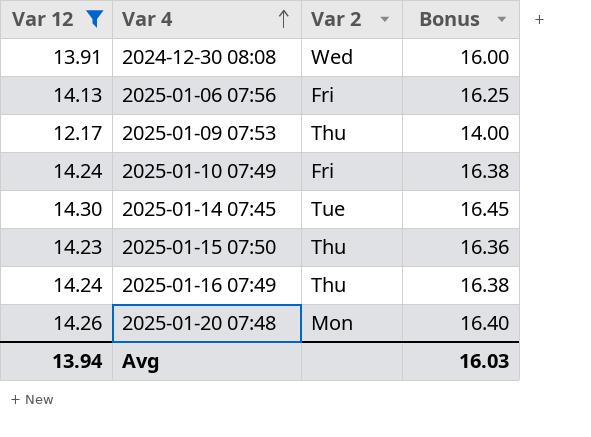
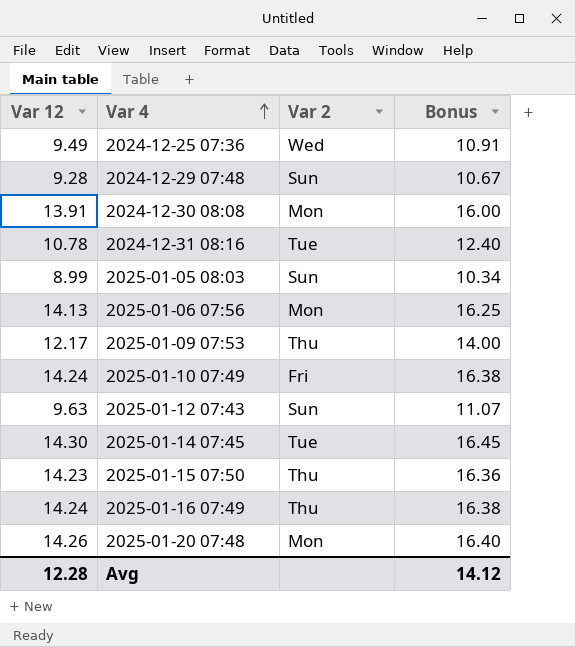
filter: Var 12 >= 12.17 -> none
2024-12-30 08:08 | Var 2: Wed -> Mon
2025-01-06 07:56 | Var 2: Fri -> Mon
Avg | Var 12: 13.94 -> 12.28
Avg | Bonus: 16.03 -> 14.12

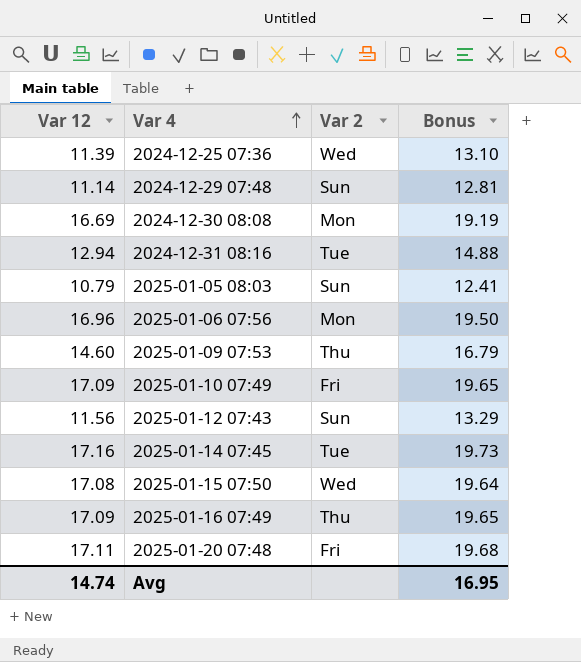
2024-12-25 07:36 | Var 12: 9.49 -> 11.39
2024-12-25 07:36 | Bonus: 10.91 -> 13.10
2024-12-29 07:48 | Var 12: 9.28 -> 11.14
2024-12-29 07:48 | Bonus: 10.67 -> 12.81
2024-12-30 08:08 | Var 12: 13.91 -> 16.69
2024-12-30 08:08 | Bonus: 16.00 -> 19.19
2024-12-31 08:16 | Var 12: 10.78 -> 12.94
2024-12-31 08:16 | Bonus: 12.40 -> 14.88
2025-01-05 08:03 | Var 12: 8.99 -> 10.79
2025-01-05 08:03 | Bonus: 10.34 -> 12.41
2025-01-06 07:56 | Var 12: 14.13 -> 16.96
2025-01-06 07:56 | Bonus: 16.25 -> 19.50
2025-01-09 07:53 | Var 12: 12.17 -> 14.60
2025-01-09 07:53 | Bonus: 14.00 -> 16.79
2025-01-10 07:49 | Var 12: 14.24 -> 17.09
2025-01-10 07:49 | Bonus: 16.38 -> 19.65
2025-01-12 07:43 | Var 12: 9.63 -> 11.56
2025-01-12 07:43 | Bonus: 11.07 -> 13.29
2025-01-14 07:45 | Var 12: 14.30 -> 17.16
2025-01-14 07:45 | Bonus: 16.45 -> 19.73
2025-01-15 07:50 | Var 12: 14.23 -> 17.08
2025-01-15 07:50 | Var 2: Thu -> Wed
2025-01-15 07:50 | Bonus: 16.36 -> 19.64
2025-01-16 07:49 | Var 12: 14.24 -> 17.09
2025-01-16 07:49 | Bonus: 16.38 -> 19.65
2025-01-20 07:48 | Var 12: 14.26 -> 17.11
2025-01-20 07:48 | Var 2: Mon -> Fri
2025-01-20 07:48 | Bonus: 16.40 -> 19.68
Avg | Var 12: 12.28 -> 14.74
Avg | Bonus: 14.12 -> 16.95

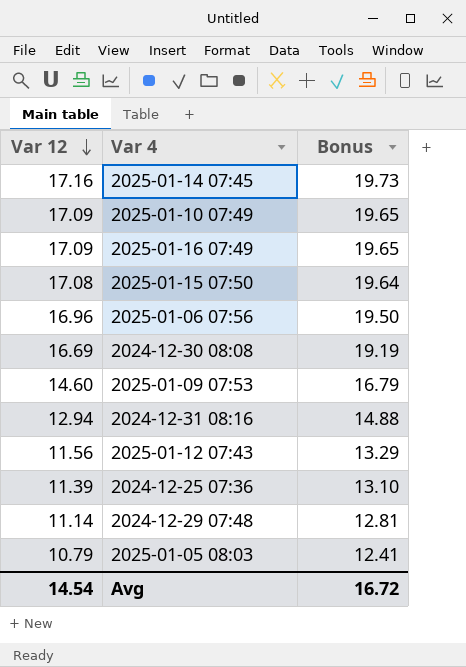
row order: Var 4 ascending -> Var 12 descending
column Var 2 | position: 3 -> none
row 2025-01-20 07:48: 17.11 | Fri | 19.68 -> none
Avg | Var 12: 14.74 -> 14.54
Avg | Bonus: 16.95 -> 16.72

